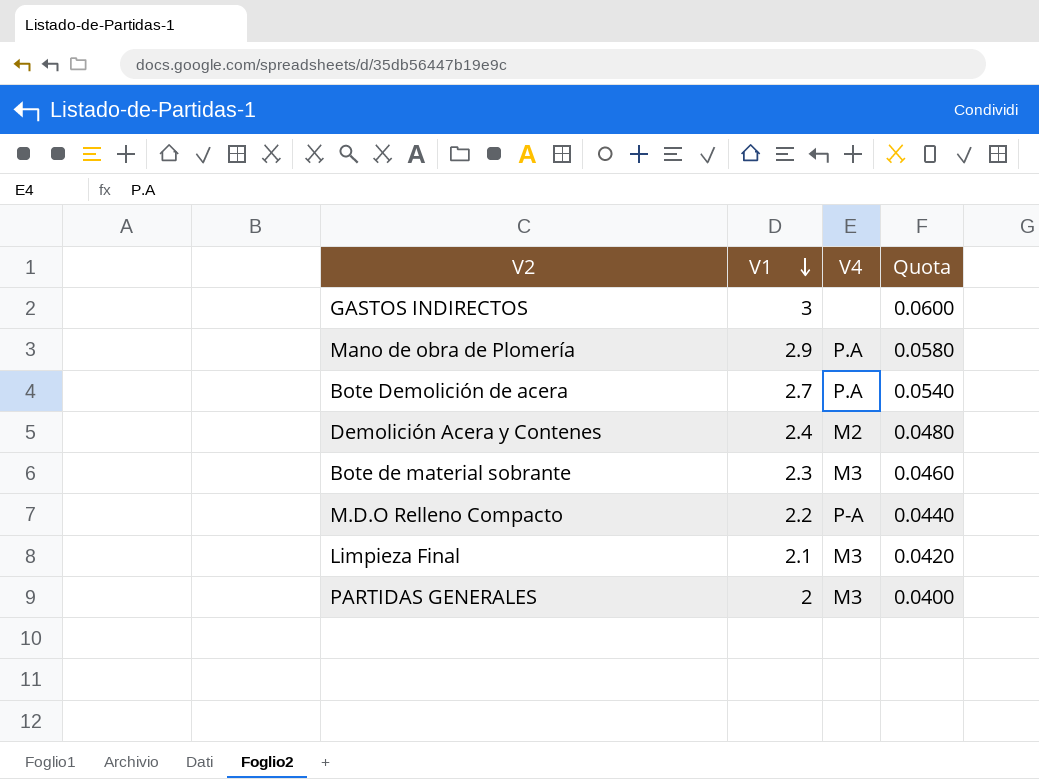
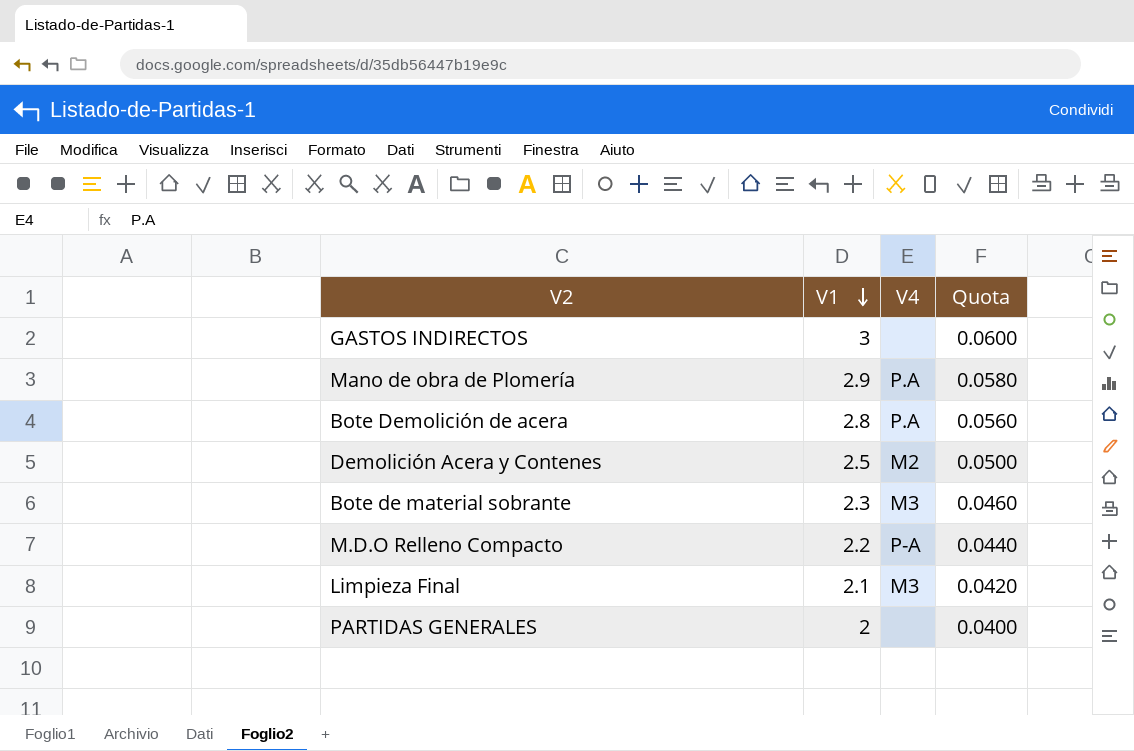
Bote Demolición de acera | V1: 2.7 -> 2.8
Bote Demolición de acera | Quota: 0.0540 -> 0.0560
Demolición Acera y Contenes | V1: 2.4 -> 2.5
Demolición Acera y Contenes | Quota: 0.0480 -> 0.0500
PARTIDAS GENERALES | V4: M3 -> none

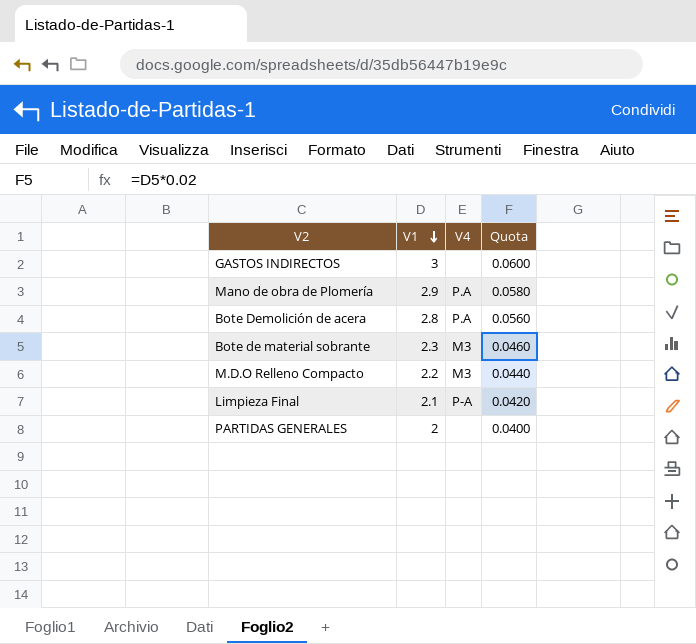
row Demolición Acera y Contenes: 2.5 | M2 | 0.0500 -> none
M.D.O Relleno Compacto | V4: P-A -> M3
Limpieza Final | V4: M3 -> P-A

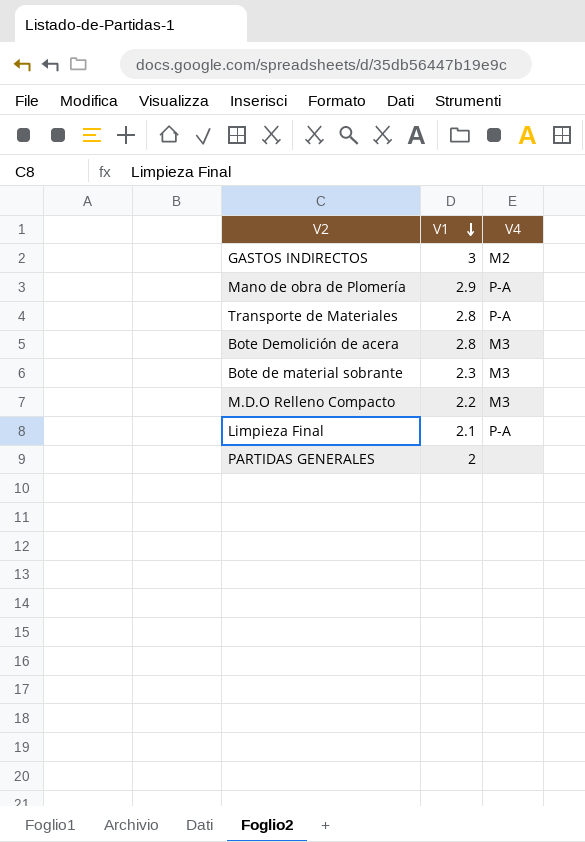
column Quota | formula: [V1] * 0.02 -> none
GASTOS INDIRECTOS | V4: none -> M2
Mano de obra de Plomería | V4: P.A -> P-A
row Transporte de Materiales: none -> 2.8 | P-A
Bote Demolición de acera | V4: P.A -> M3

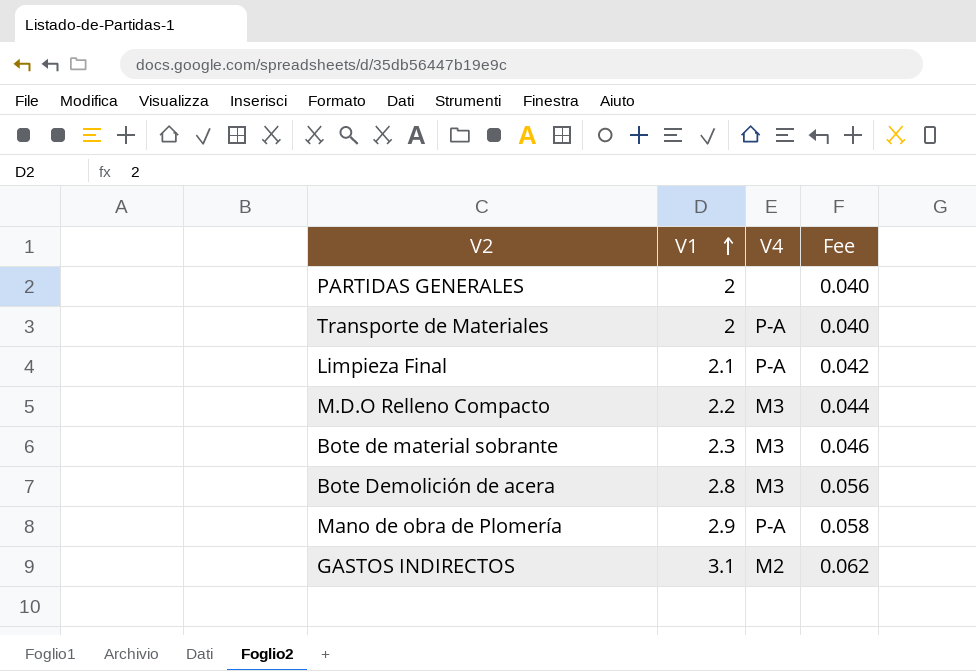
row order: V1 descending -> V1 ascending
column Fee | formula: none -> [V1] * 0.02
Transporte de Materiales | V1: 2.8 -> 2
GASTOS INDIRECTOS | V1: 3 -> 3.1

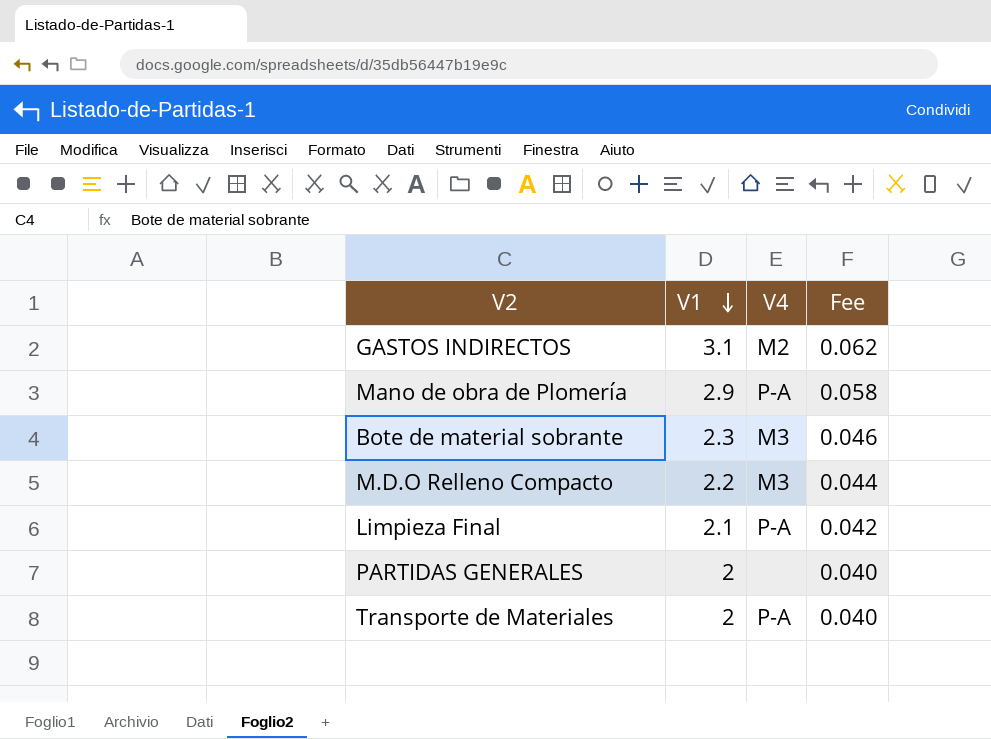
row order: V1 ascending -> V1 descending
row Bote Demolición de acera: 2.8 | M3 | 0.056 -> none

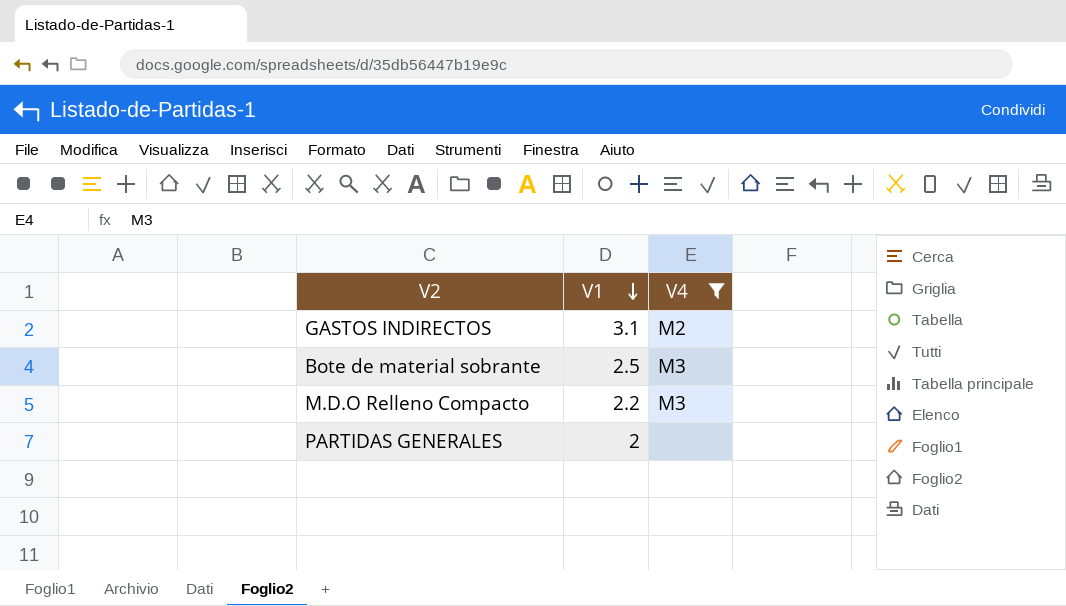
filter: none -> V4 != P-A
column Fee | formula: [V1] * 0.02 -> none
Bote de material sobrante | V1: 2.3 -> 2.5

